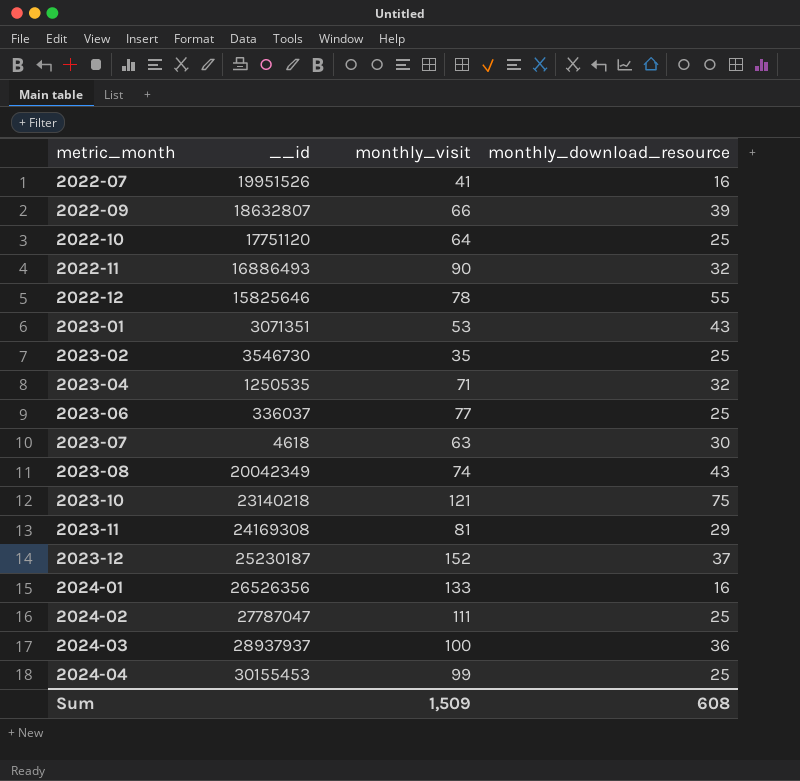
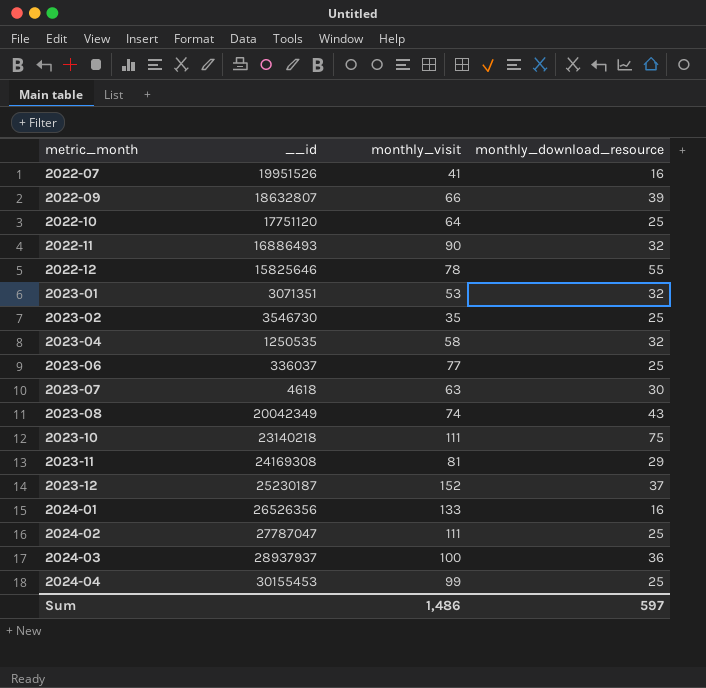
2023-01 | monthly_download_resource: 43 -> 32
2023-04 | monthly_visit: 71 -> 58
2023-10 | monthly_visit: 121 -> 111
Sum | monthly_visit: 1,509 -> 1,486
Sum | monthly_download_resource: 608 -> 597

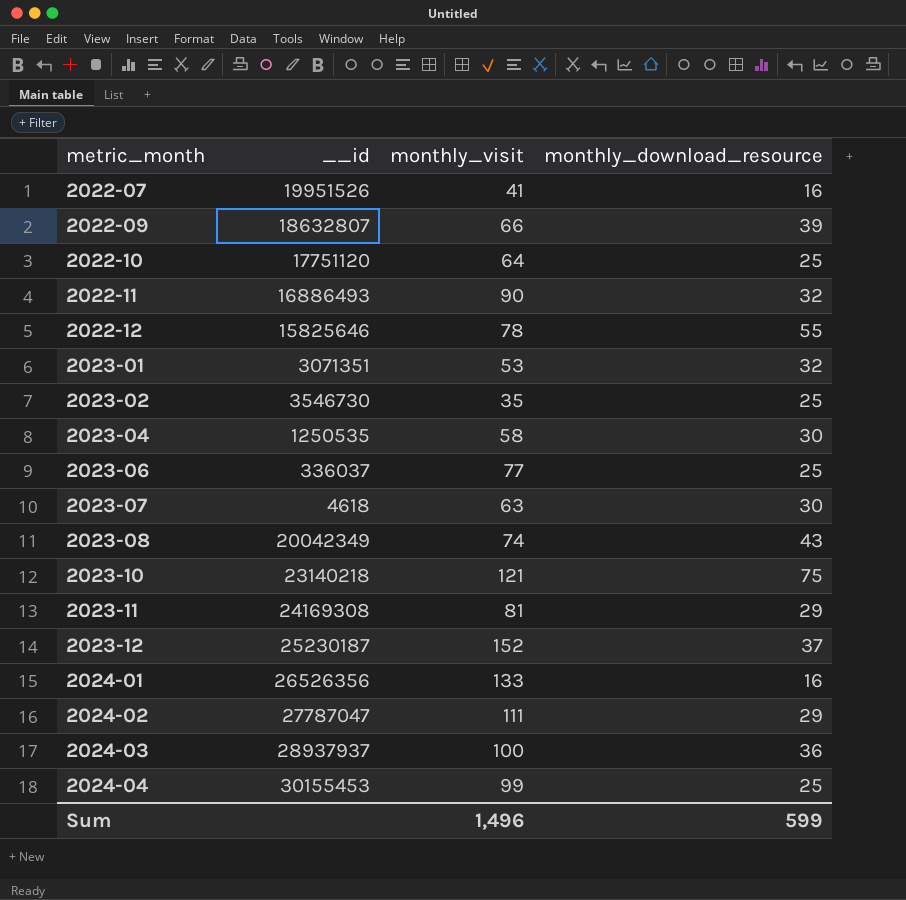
2023-04 | monthly_download_resource: 32 -> 30
2023-10 | monthly_visit: 111 -> 121
2024-02 | monthly_download_resource: 25 -> 29
Sum | monthly_visit: 1,486 -> 1,496
Sum | monthly_download_resource: 597 -> 599

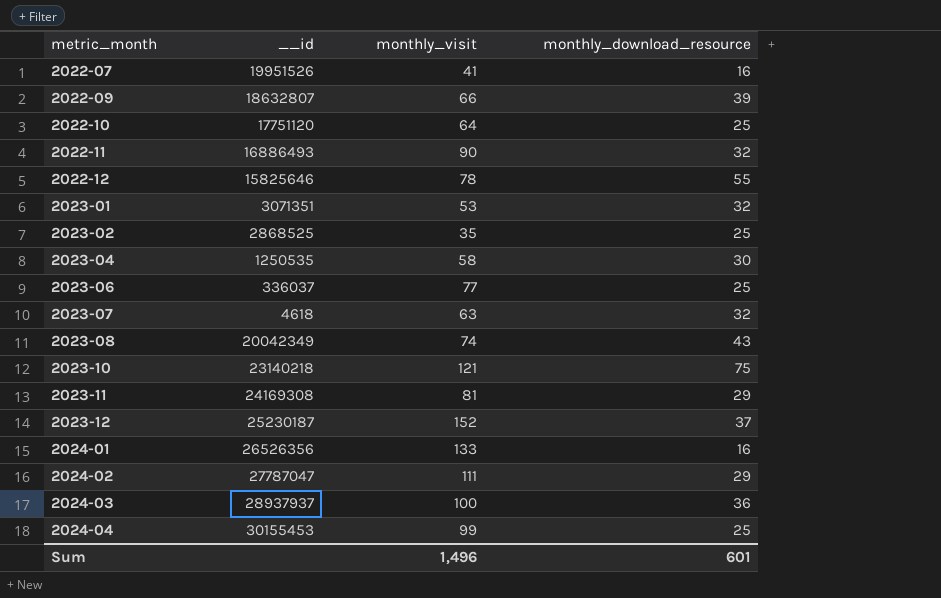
2023-02 | __id: 3546730 -> 2868525
2023-07 | monthly_download_resource: 30 -> 32
Sum | monthly_download_resource: 599 -> 601

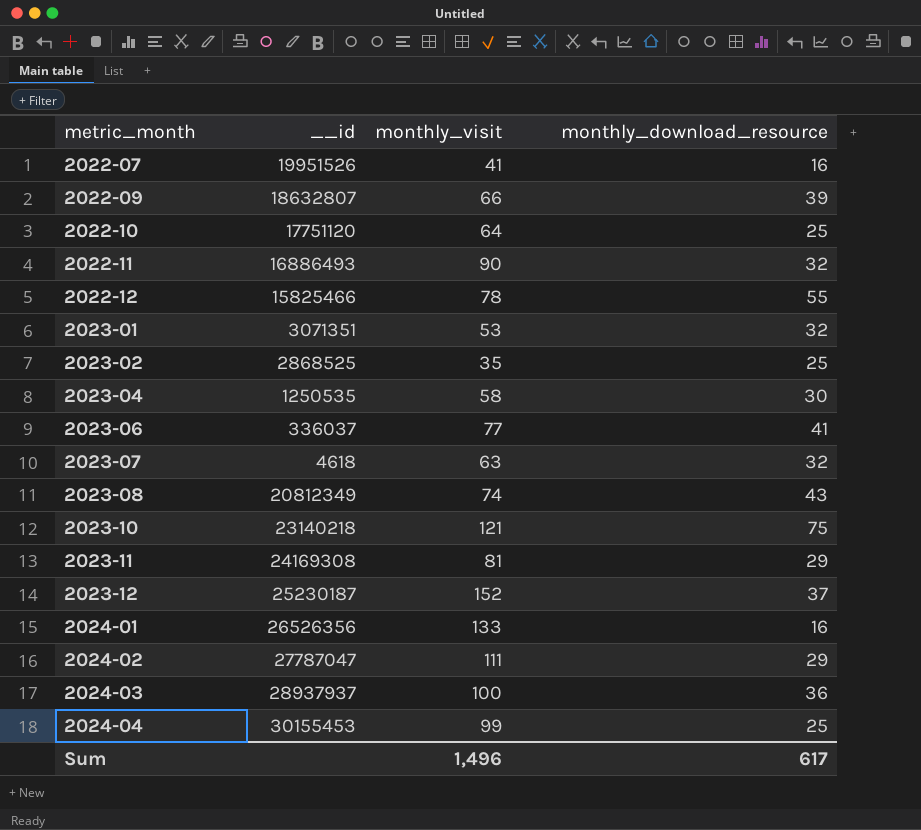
2022-12 | __id: 15825646 -> 15825466
2023-06 | monthly_download_resource: 25 -> 41
2023-08 | __id: 20042349 -> 20812349
Sum | monthly_download_resource: 601 -> 617

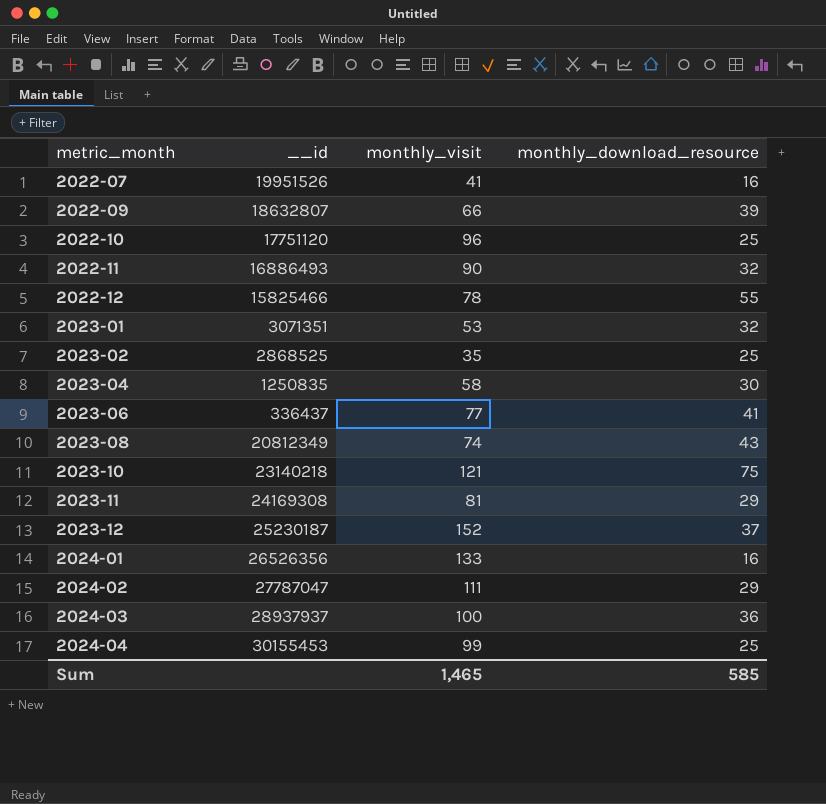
row 2023-07: 4618 | 63 | 32 -> none
2022-10 | monthly_visit: 64 -> 96
2023-04 | __id: 1250535 -> 1250835
2023-06 | __id: 336037 -> 336437
Sum | monthly_visit: 1,496 -> 1,465
Sum | monthly_download_resource: 617 -> 585

